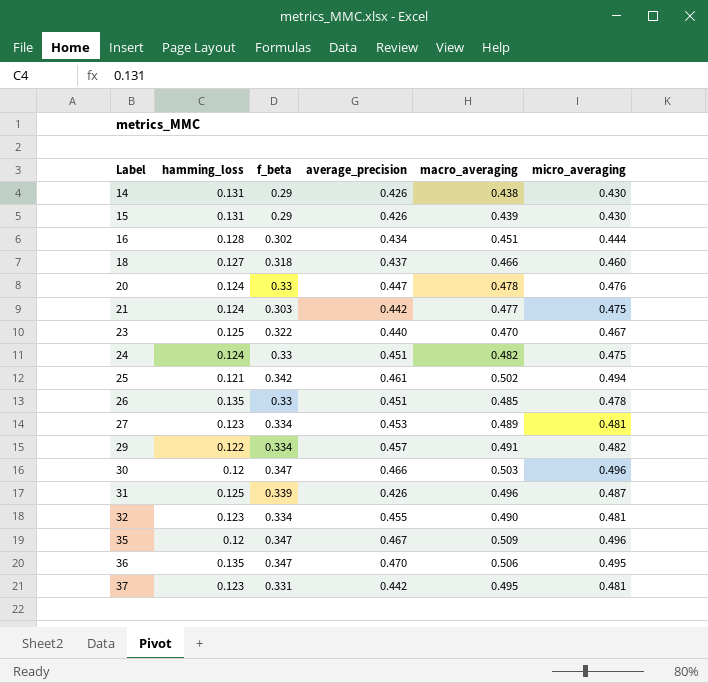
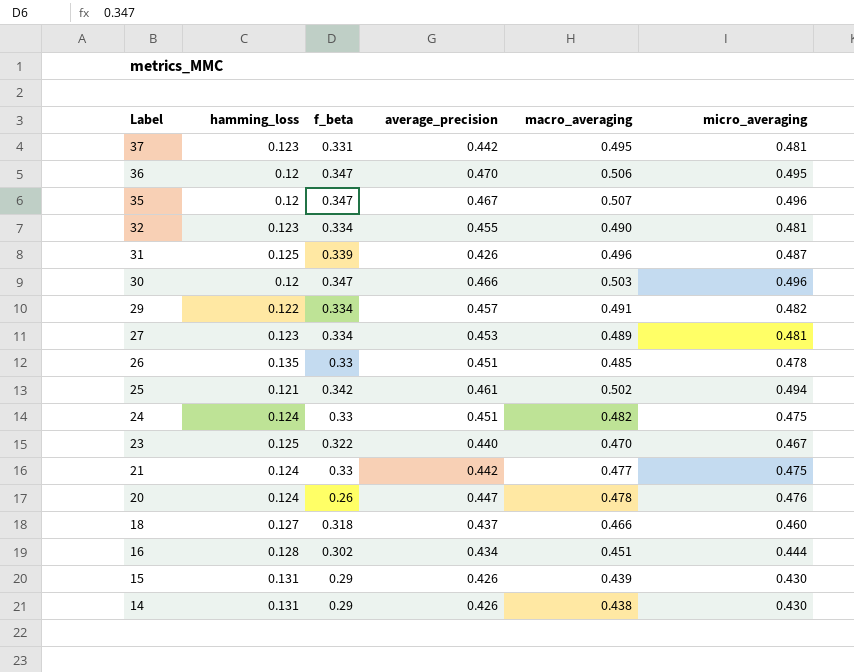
row order: Label ascending -> Label descending
36 | hamming_loss: 0.135 -> 0.12
35 | macro_averaging: 0.509 -> 0.507
21 | f_beta: 0.303 -> 0.33
20 | f_beta: 0.33 -> 0.26

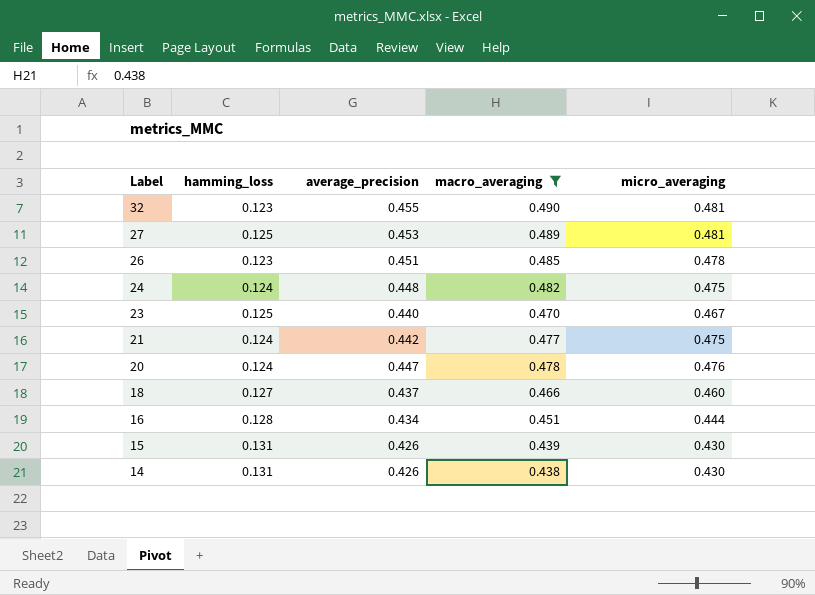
filter: none -> macro_averaging <= 0.490
column f_beta | position: 3 -> none
27 | hamming_loss: 0.123 -> 0.125
26 | hamming_loss: 0.135 -> 0.123
24 | average_precision: 0.451 -> 0.448

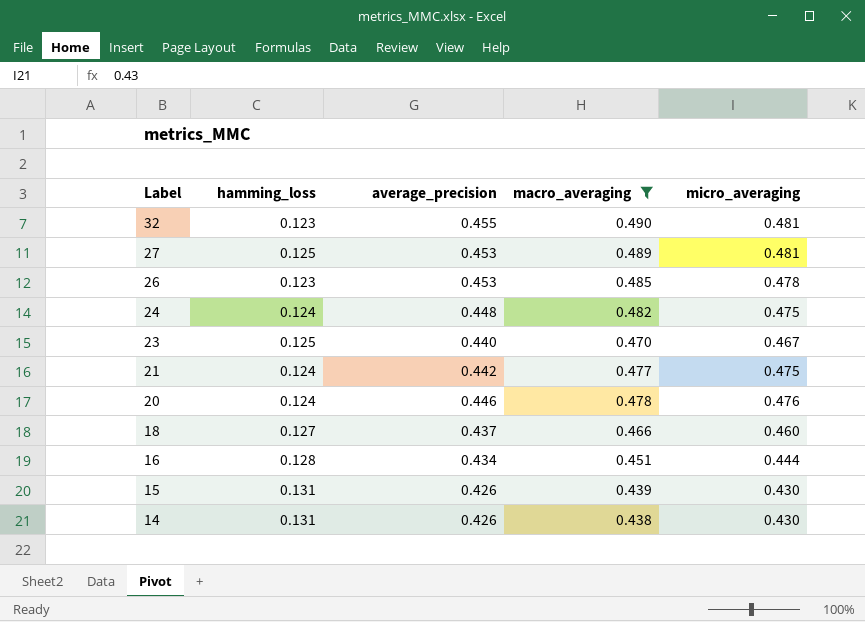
26 | average_precision: 0.451 -> 0.453
20 | average_precision: 0.447 -> 0.446

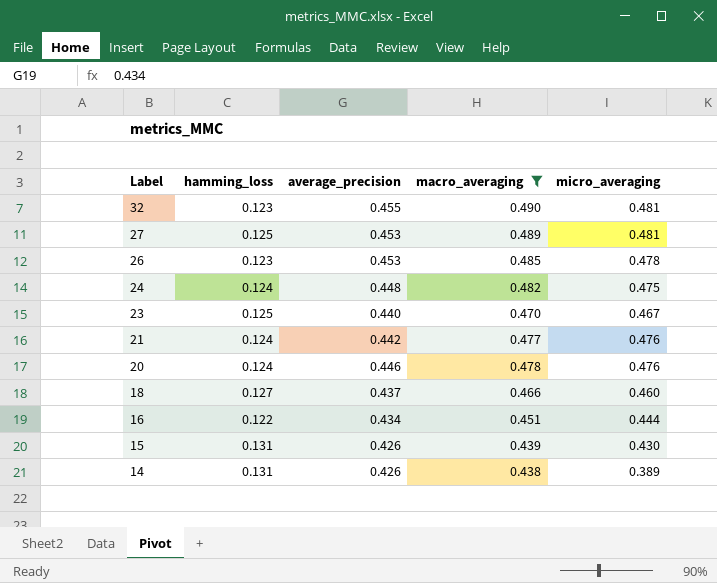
21 | micro_averaging: 0.475 -> 0.476
16 | hamming_loss: 0.128 -> 0.122
14 | micro_averaging: 0.430 -> 0.389

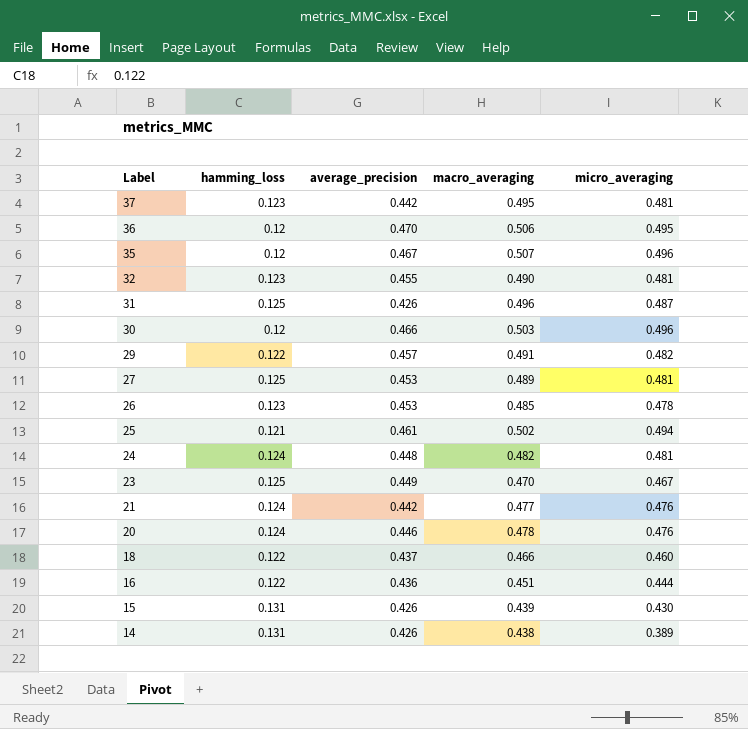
filter: macro_averaging <= 0.490 -> none
24 | micro_averaging: 0.475 -> 0.481
23 | average_precision: 0.440 -> 0.449
18 | hamming_loss: 0.127 -> 0.122
16 | average_precision: 0.434 -> 0.436

